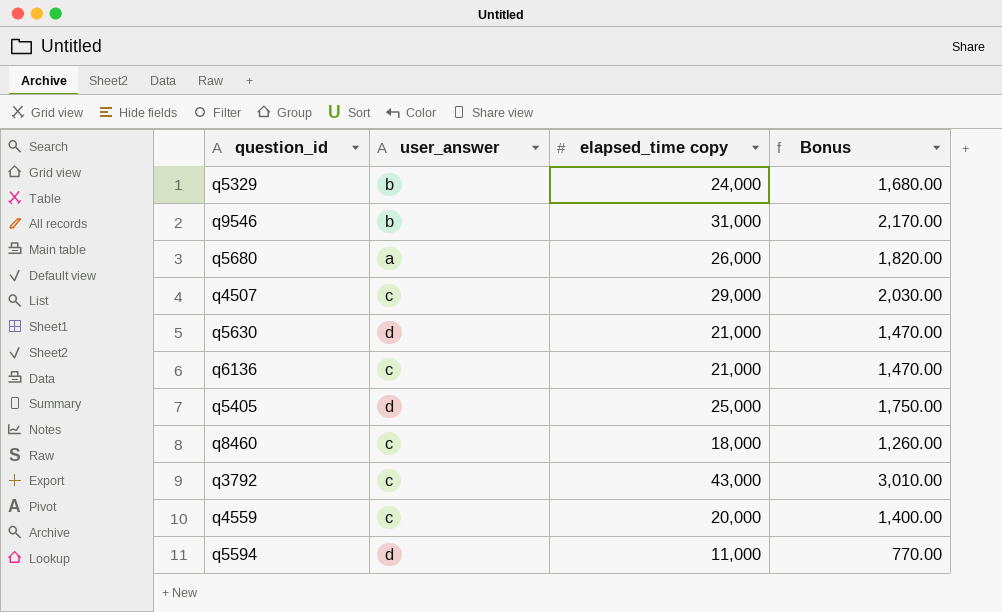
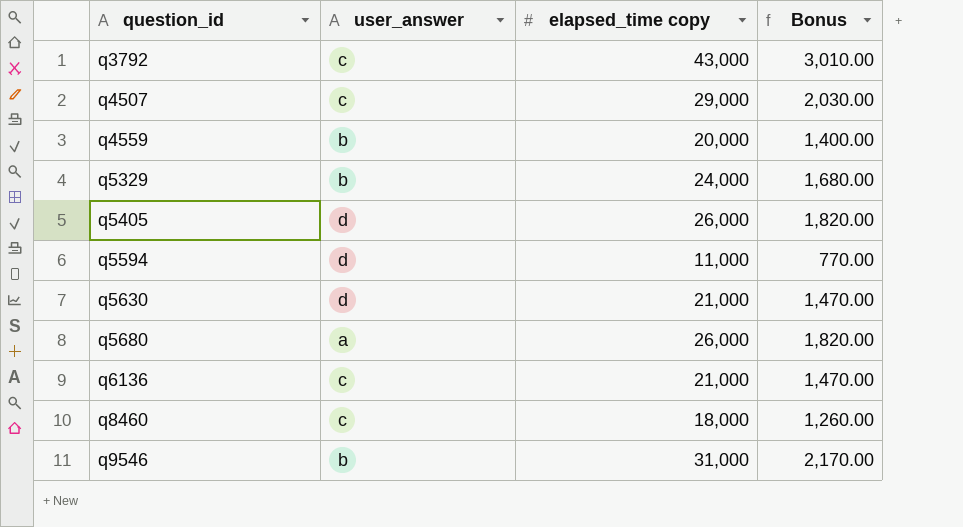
row order: none -> question_id ascending
q4559 | user_answer: c -> b
q5405 | elapsed_time copy: 25,000 -> 26,000
q5405 | Bonus: 1,750.00 -> 1,820.00

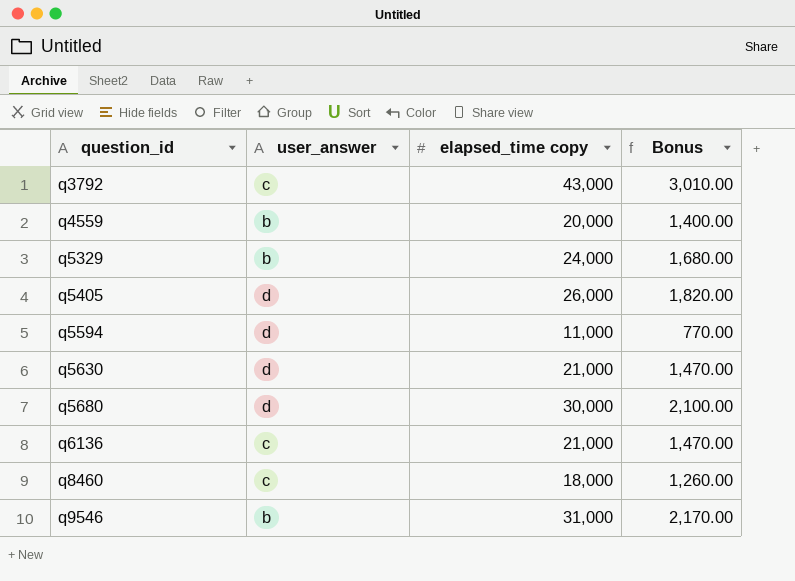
row q4507: c | 29,000 | 2,030.00 -> none
q5680 | user_answer: a -> d
q5680 | elapsed_time copy: 26,000 -> 30,000
q5680 | Bonus: 1,820.00 -> 2,100.00

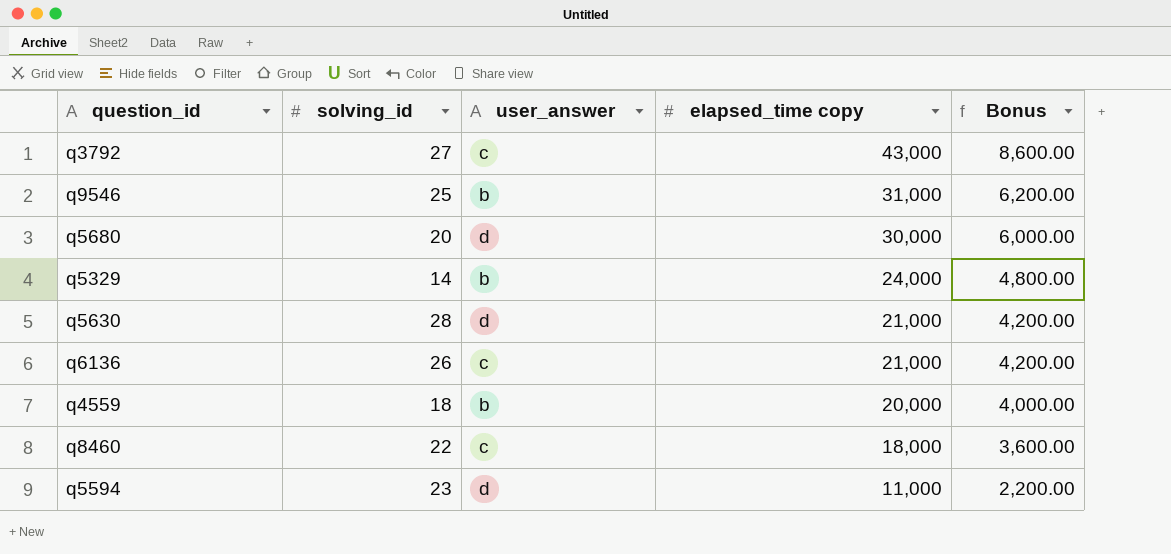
row order: question_id ascending -> elapsed_time copy descending
column solving_id | position: none -> 2
column Bonus | formula: [elapsed_time copy] * 0.07 -> [elapsed_time copy] * 0.2
row q5405: d | 26,000 | 1,820.00 -> none

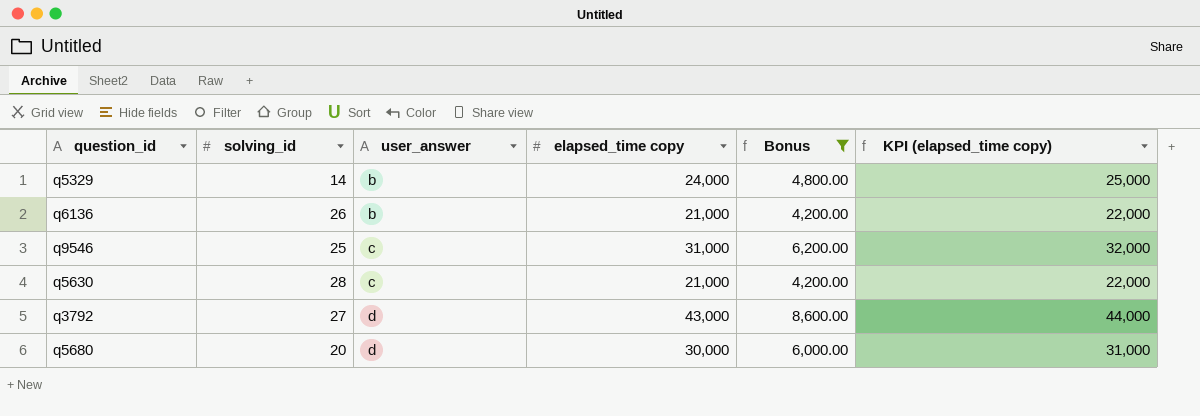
filter: none -> Bonus >= 4,200.00
row order: elapsed_time copy descending -> user_answer ascending
column KPI (elapsed_time copy) | formula: none -> [elapsed_time copy] + 1000
q6136 | user_answer: c -> b
q9546 | user_answer: b -> c
q5630 | user_answer: d -> c
q3792 | user_answer: c -> d

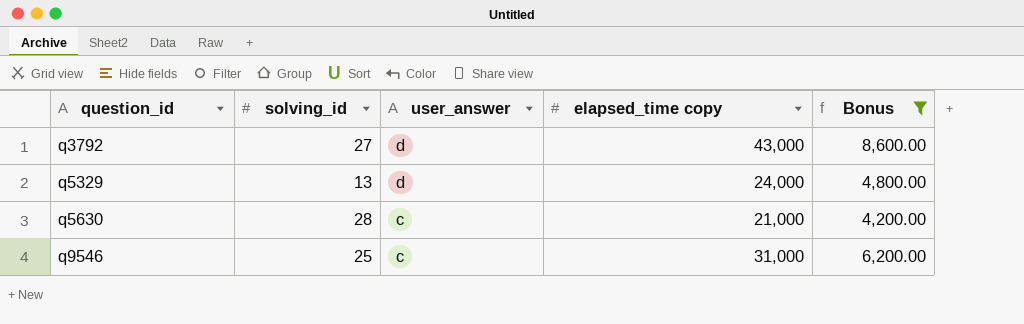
row order: user_answer ascending -> question_id ascending
column KPI (elapsed_time copy) | formula: [elapsed_time copy] + 1000 -> none
row q6136: 26 | b | 21,000 | 4,200.00 | 22,000 -> none
row q5680: 20 | d | 30,000 | 6,000.00 | 31,000 -> none
q5329 | solving_id: 14 -> 13
q5329 | user_answer: b -> d

